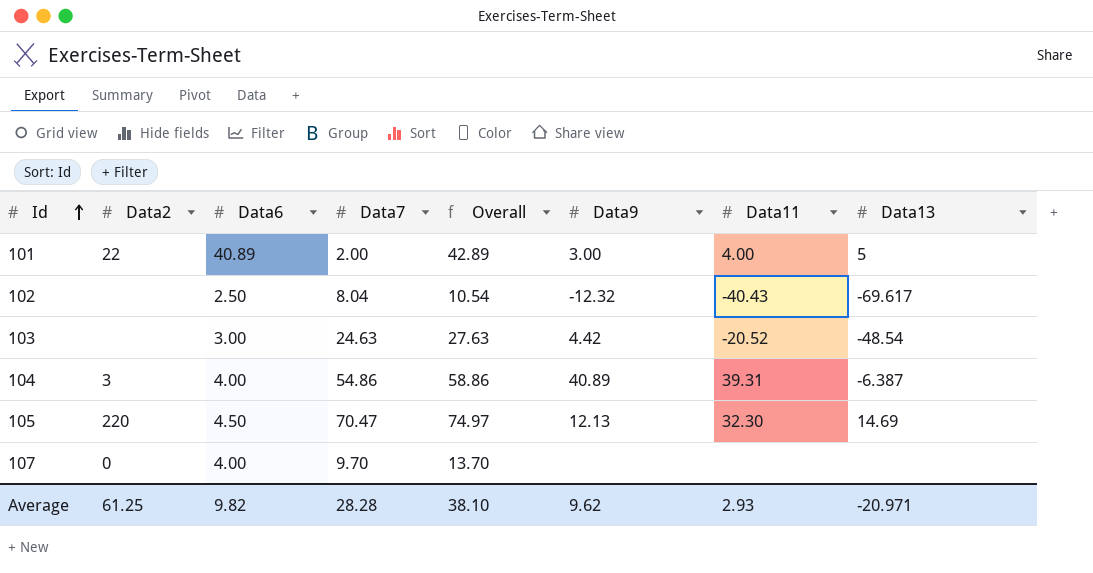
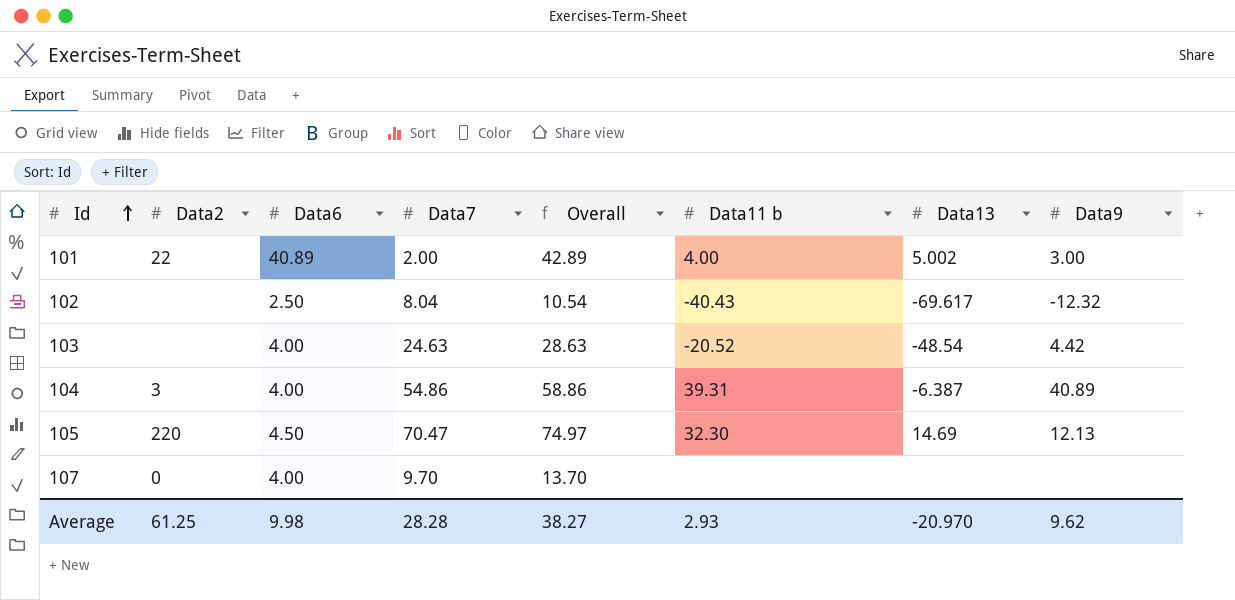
column name: Data11 -> Data11 b
column Data9 | position: 6 -> 8
101 | Data13: 5 -> 5.002
103 | Data6: 3.00 -> 4.00
103 | Overall: 27.63 -> 28.63
Average | Data6: 9.82 -> 9.98
Average | Overall: 38.10 -> 38.27
Average | Data13: -20.971 -> -20.970

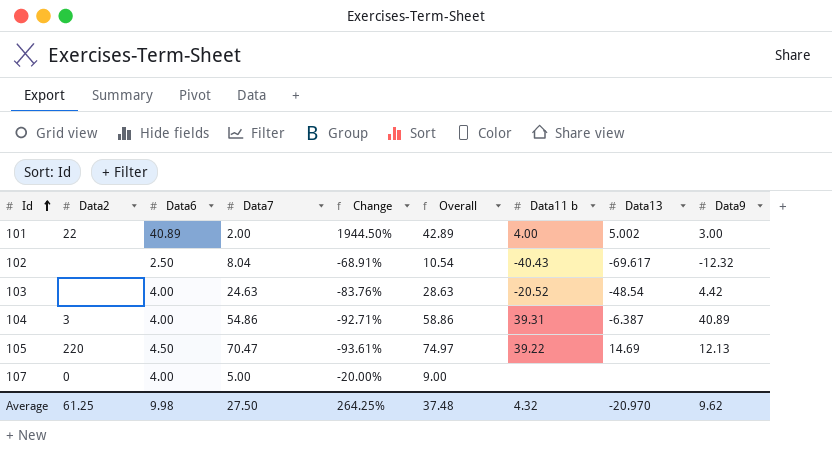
column Change | formula: none -> ([Data6] - [Data7]) / [Data7]
105 | Data11 b: 32.30 -> 39.22
107 | Data7: 9.70 -> 5.00
107 | Overall: 13.70 -> 9.00
Average | Data7: 28.28 -> 27.50
Average | Overall: 38.27 -> 37.48
Average | Data11 b: 2.93 -> 4.32

